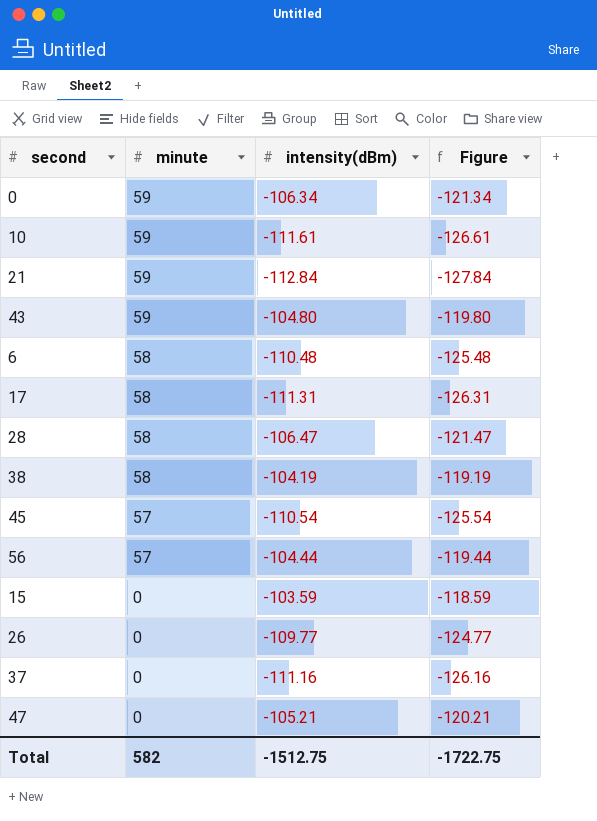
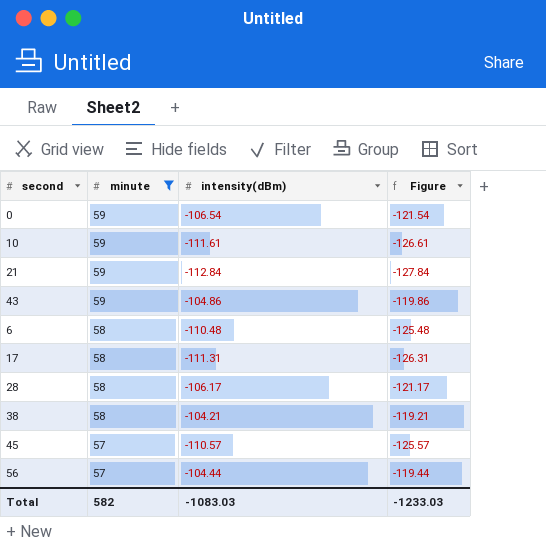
filter: none -> minute != 0
0 | intensity(dBm): -106.34 -> -106.54
0 | Figure: -121.34 -> -121.54
43 | intensity(dBm): -104.80 -> -104.86
43 | Figure: -119.80 -> -119.86
28 | intensity(dBm): -106.47 -> -106.17
28 | Figure: -121.47 -> -121.17
38 | intensity(dBm): -104.19 -> -104.21
38 | Figure: -119.19 -> -119.21
45 | intensity(dBm): -110.54 -> -110.57
45 | Figure: -125.54 -> -125.57
Total | intensity(dBm): -1512.75 -> -1083.03
Total | Figure: -1722.75 -> -1233.03

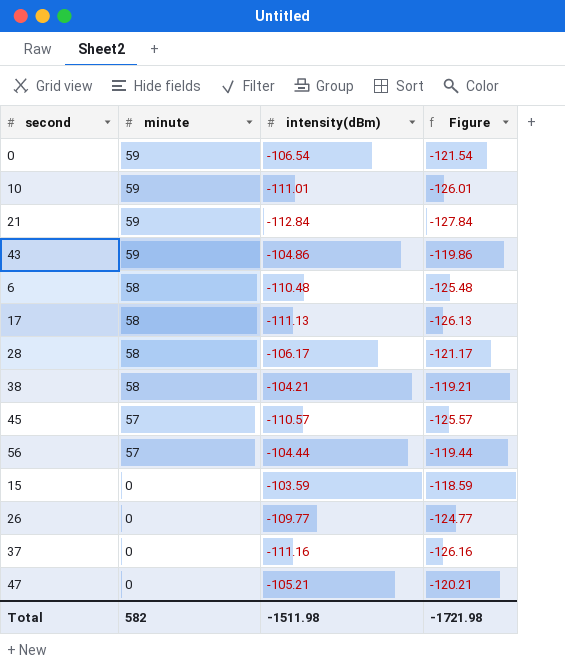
filter: minute != 0 -> none
10 | intensity(dBm): -111.61 -> -111.01
10 | Figure: -126.61 -> -126.01
17 | intensity(dBm): -111.31 -> -111.13
17 | Figure: -126.31 -> -126.13
Total | intensity(dBm): -1083.03 -> -1511.98
Total | Figure: -1233.03 -> -1721.98

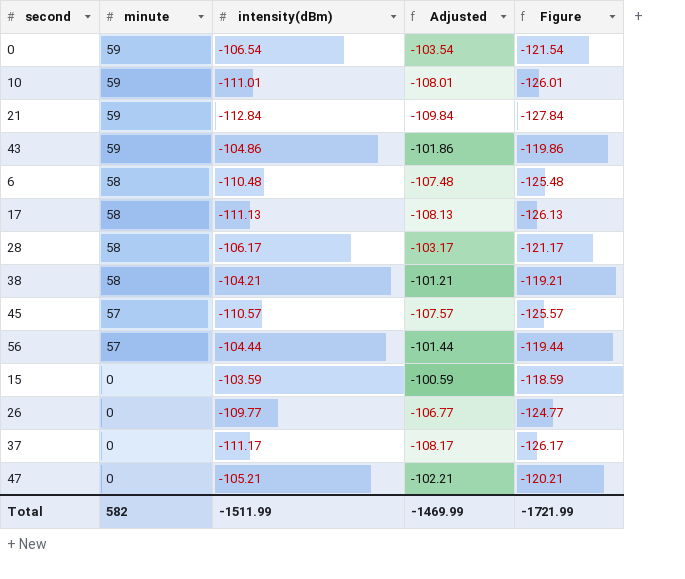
column Adjusted | formula: none -> [intensity(dBm)] + 3
37 | intensity(dBm): -111.16 -> -111.17
37 | Figure: -126.16 -> -126.17
Total | intensity(dBm): -1511.98 -> -1511.99
Total | Figure: -1721.98 -> -1721.99

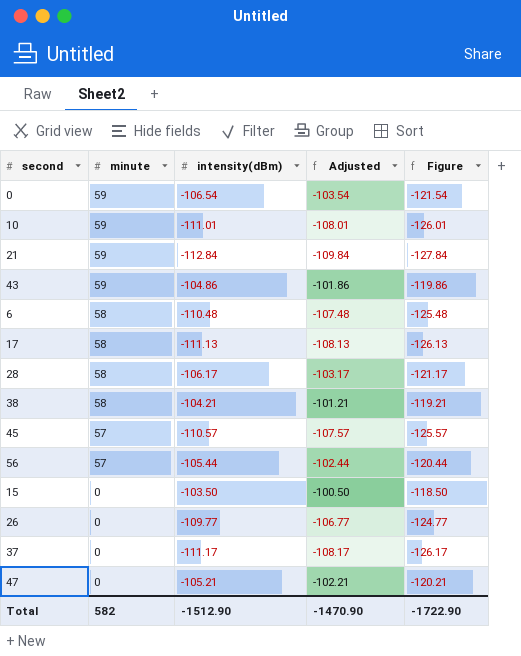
56 | intensity(dBm): -104.44 -> -105.44
56 | Adjusted: -101.44 -> -102.44
56 | Figure: -119.44 -> -120.44
15 | intensity(dBm): -103.59 -> -103.50
15 | Adjusted: -100.59 -> -100.50
15 | Figure: -118.59 -> -118.50
Total | intensity(dBm): -1511.99 -> -1512.90
Total | Adjusted: -1469.99 -> -1470.90
Total | Figure: -1721.99 -> -1722.90

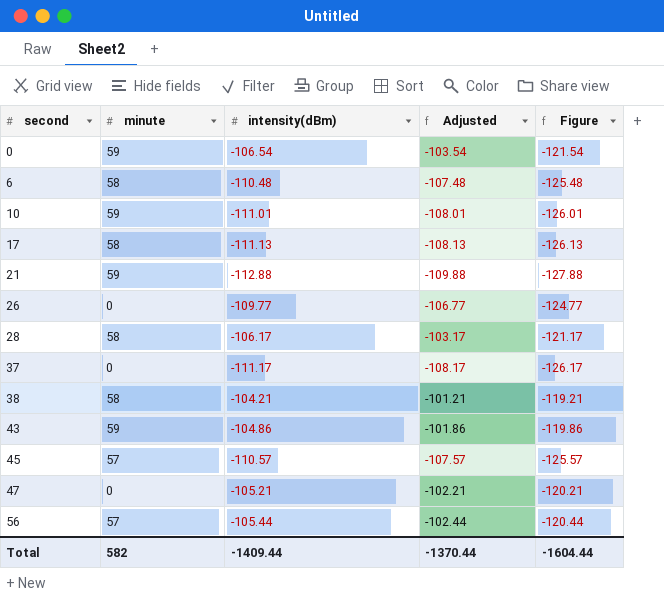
row order: minute descending -> second ascending
row 15: 0 | -103.50 | -100.50 | -118.50 -> none
21 | intensity(dBm): -112.84 -> -112.88
21 | Adjusted: -109.84 -> -109.88
21 | Figure: -127.84 -> -127.88
Total | intensity(dBm): -1512.90 -> -1409.44
Total | Adjusted: -1470.90 -> -1370.44
Total | Figure: -1722.90 -> -1604.44

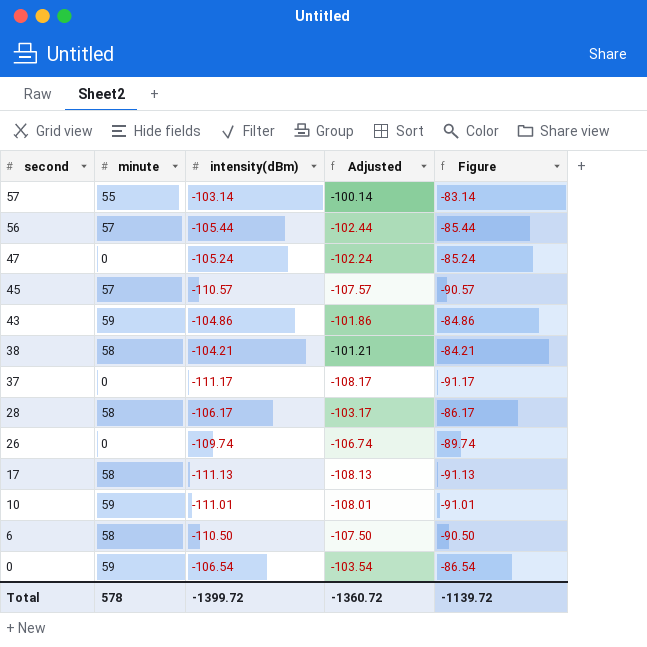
row order: second ascending -> second descending
column Figure | formula: [intensity(dBm)] - 15 -> [intensity(dBm)] + 20
row 21: 59 | -112.88 | -109.88 | -127.88 -> none
row 57: none -> 55 | -103.14 | -100.14 | -83.14
47 | intensity(dBm): -105.21 -> -105.24
47 | Adjusted: -102.21 -> -102.24
26 | intensity(dBm): -109.77 -> -109.74
26 | Adjusted: -106.77 -> -106.74
6 | intensity(dBm): -110.48 -> -110.50
6 | Adjusted: -107.48 -> -107.50
Total | minute: 582 -> 578
Total | intensity(dBm): -1409.44 -> -1399.72
Total | Adjusted: -1370.44 -> -1360.72
Total | Figure: -1604.44 -> -1139.72

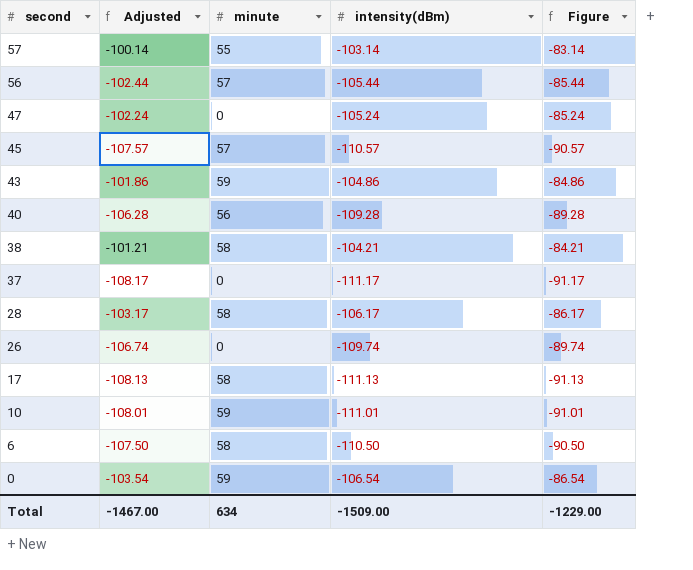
column Adjusted | position: 4 -> 2
row 40: none -> -106.28 | 56 | -109.28 | -89.28
Total | Adjusted: -1360.72 -> -1467.00
Total | minute: 578 -> 634
Total | intensity(dBm): -1399.72 -> -1509.00
Total | Figure: -1139.72 -> -1229.00

